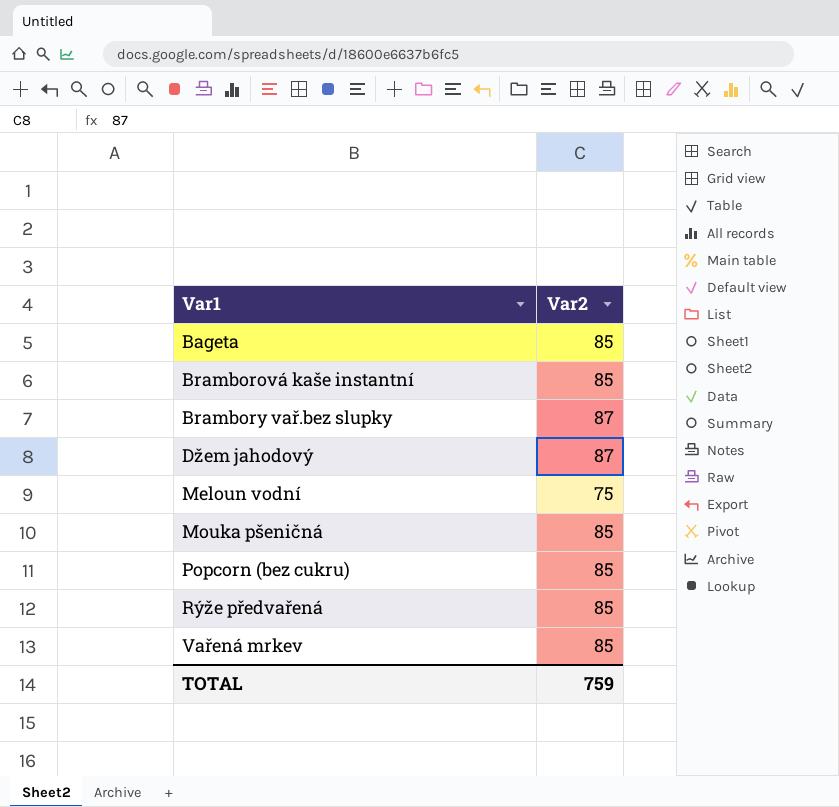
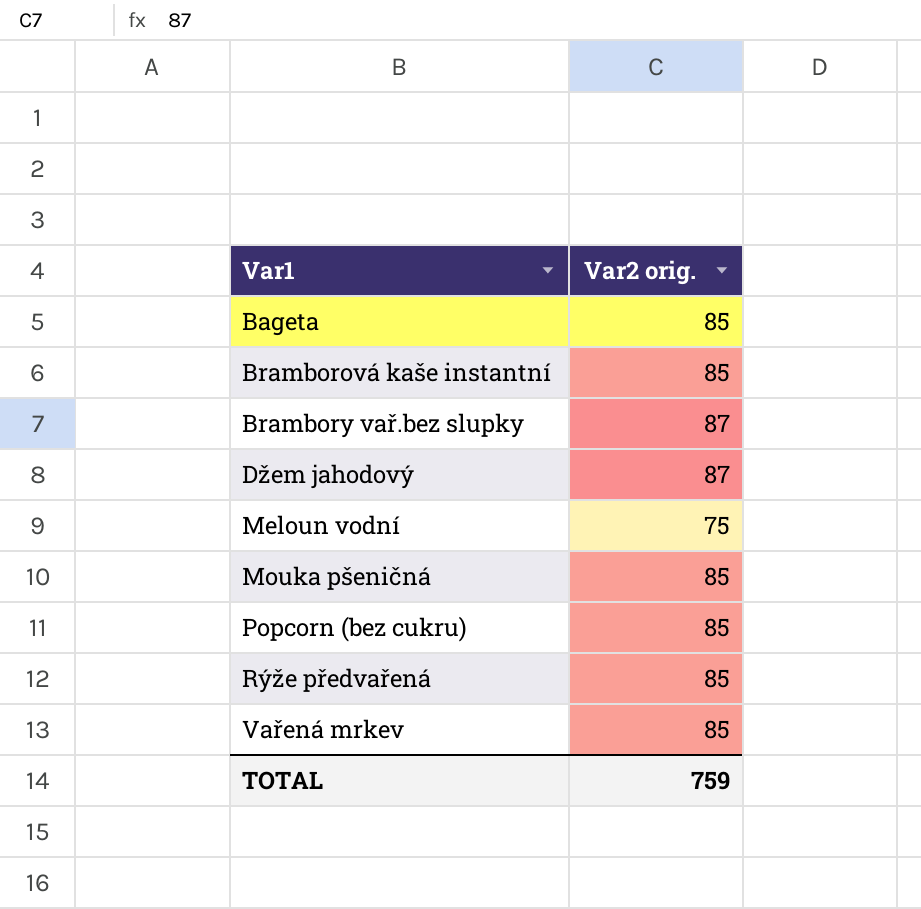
column name: Var2 -> Var2 orig.

